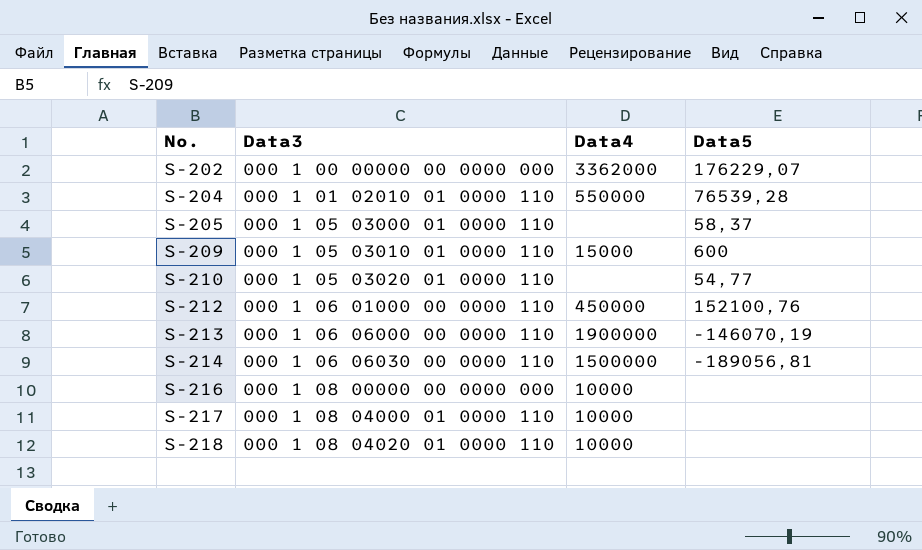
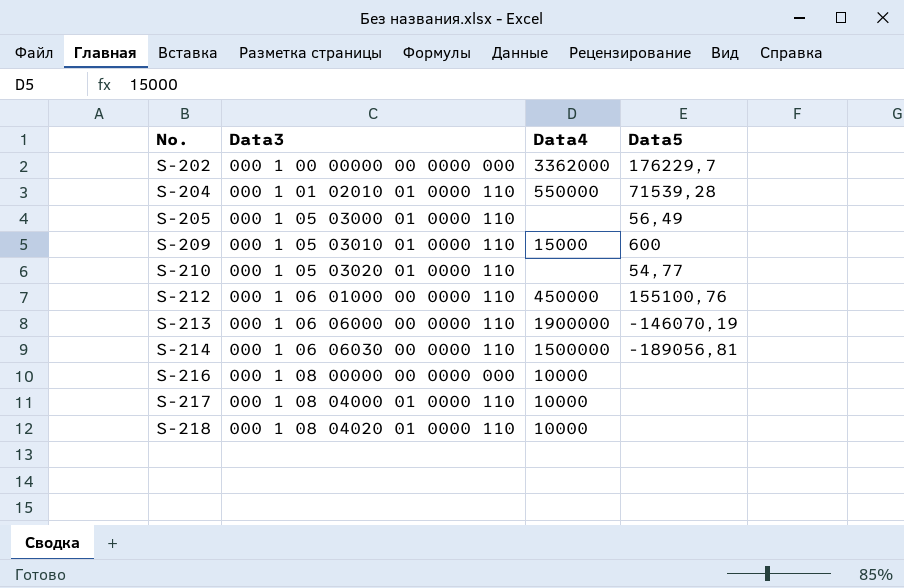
S-202 | Data5: 176229,07 -> 176229,7
S-204 | Data5: 76539,28 -> 71539,28
S-205 | Data5: 58,37 -> 56,49
S-212 | Data5: 152100,76 -> 155100,76

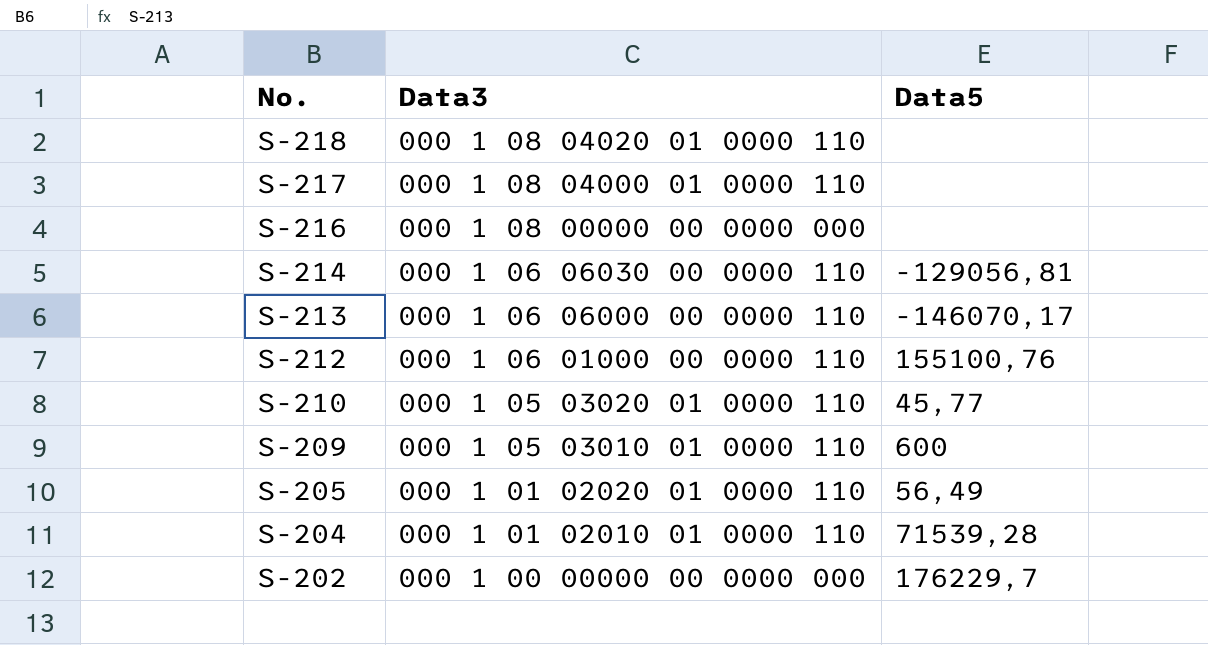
row order: No. ascending -> No. descending
column Data4 | position: 3 -> none
S-214 | Data5: -189056,81 -> -129056,81
S-213 | Data5: -146070,19 -> -146070,17
S-210 | Data5: 54,77 -> 45,77
S-205 | Data3: 000 1 05 03000 01 0000 110 -> 000 1 01 02020 01 0000 110

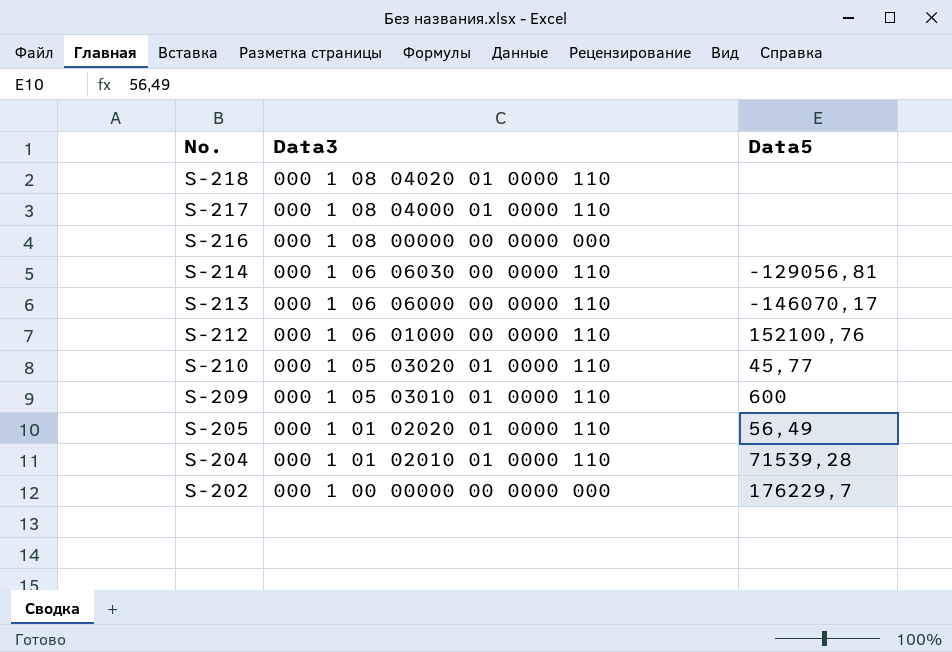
S-212 | Data5: 155100,76 -> 152100,76

